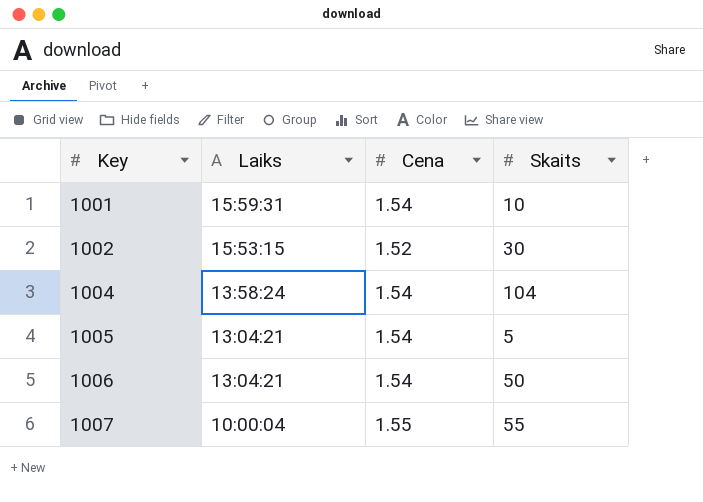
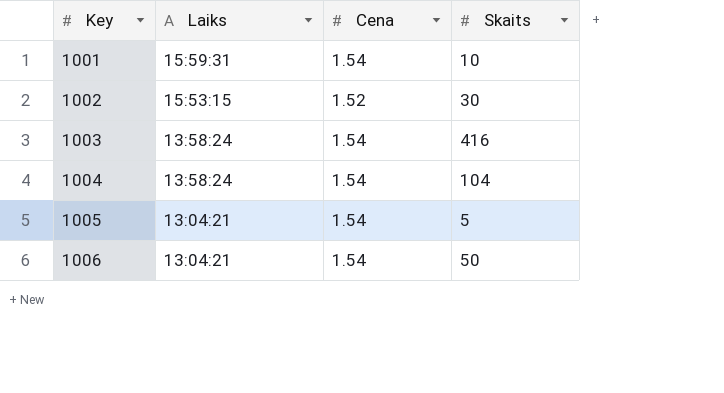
row 1007: 10:00:04 | 1.55 | 55 -> none
row 1003: none -> 13:58:24 | 1.54 | 416

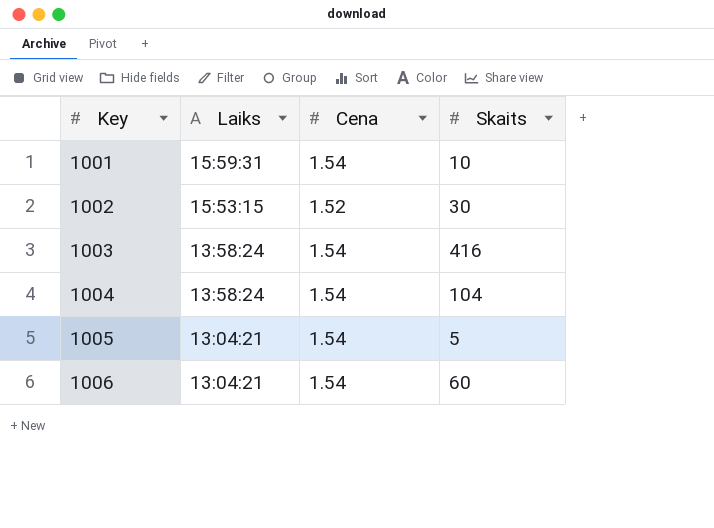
1006 | Skaits: 50 -> 60

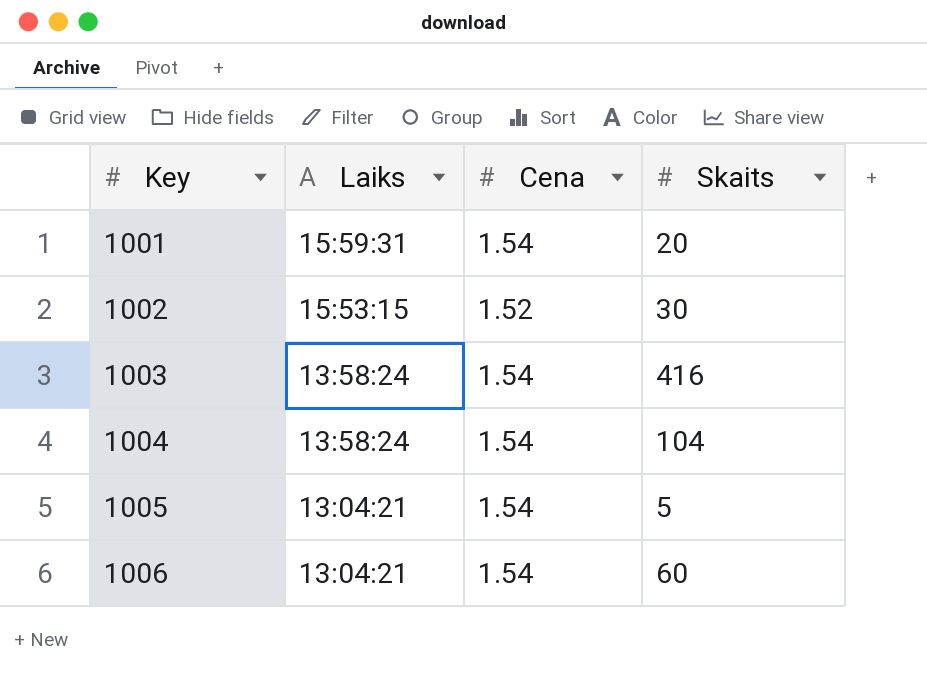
1001 | Skaits: 10 -> 20

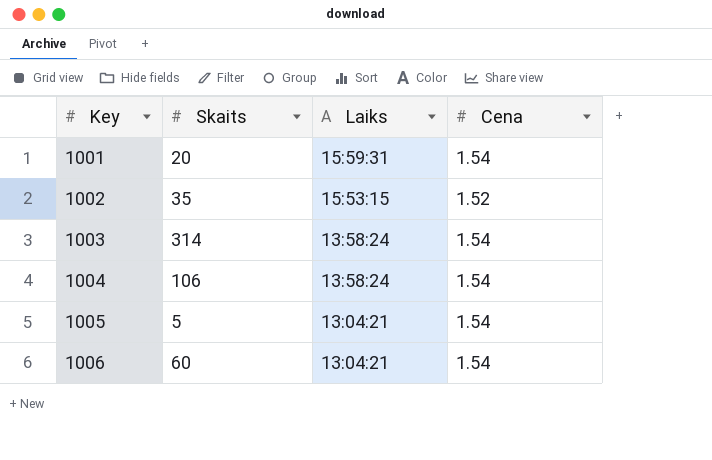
column Skaits | position: 4 -> 2
1002 | Skaits: 30 -> 35
1003 | Skaits: 416 -> 314
1004 | Skaits: 104 -> 106

